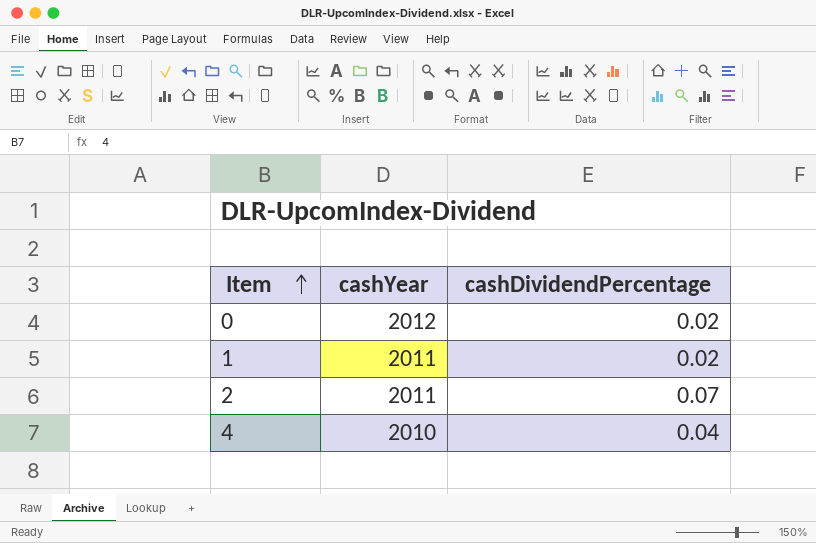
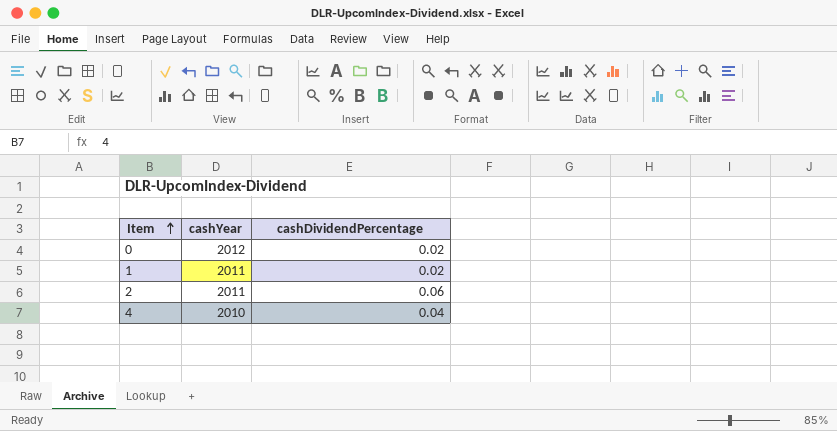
2 | cashDividendPercentage: 0.07 -> 0.06

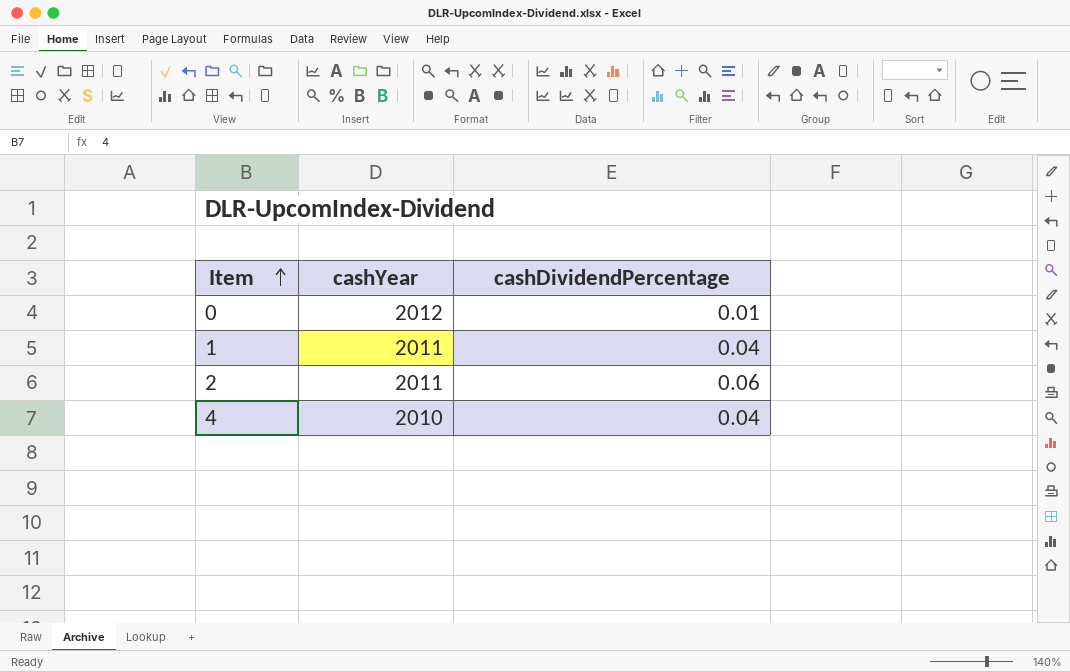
0 | cashDividendPercentage: 0.02 -> 0.01
1 | cashDividendPercentage: 0.02 -> 0.04

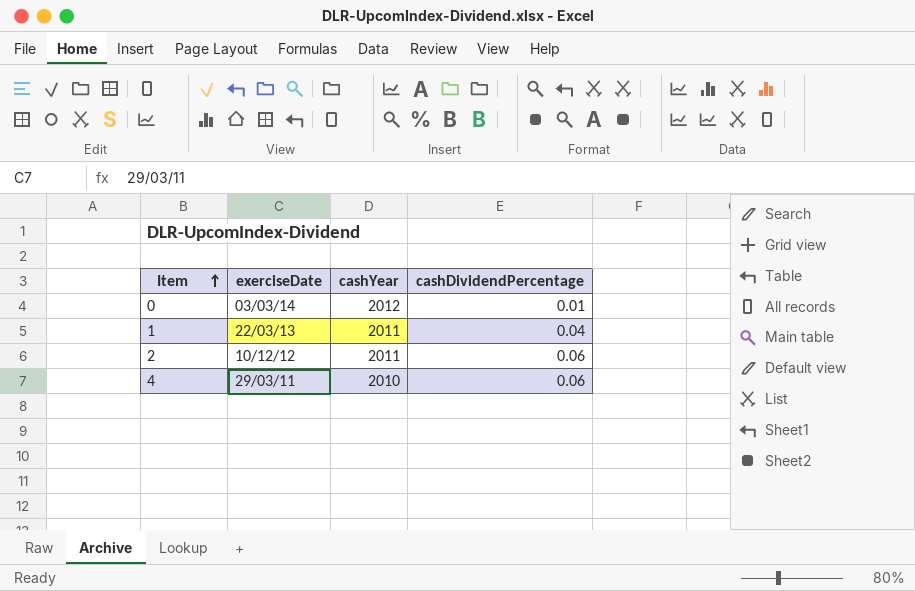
column exerciseDate | position: none -> 2
4 | cashDividendPercentage: 0.04 -> 0.06

